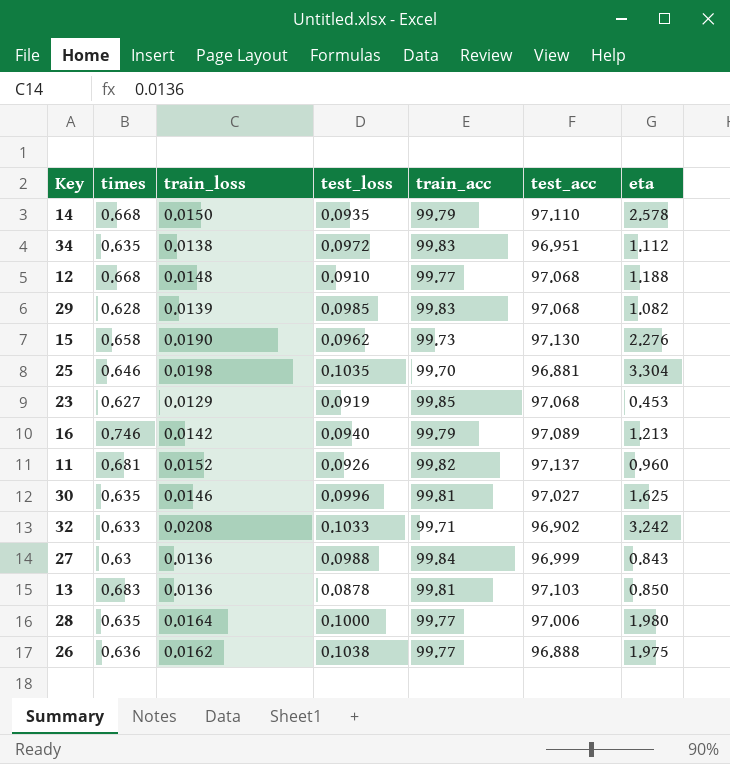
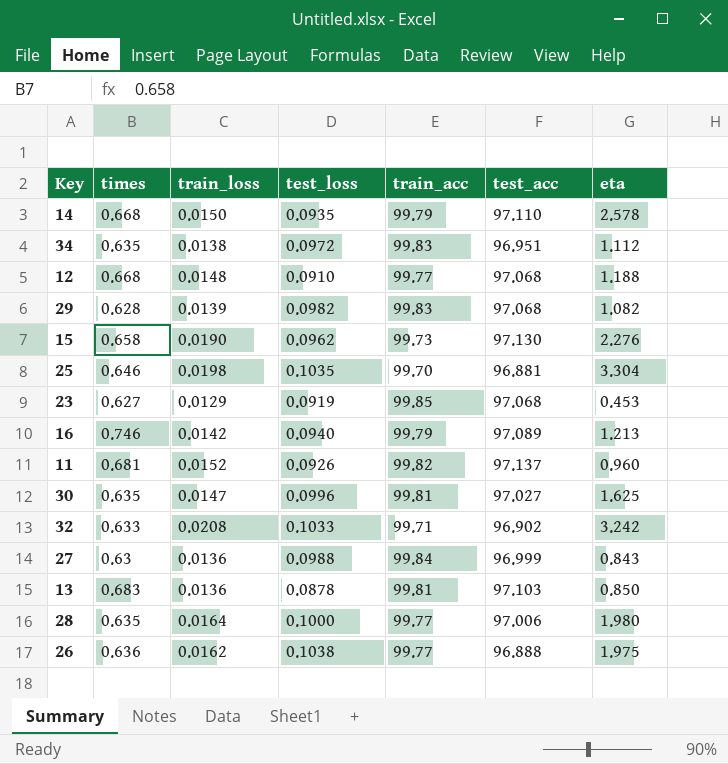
29 | test_loss: 0.0985 -> 0.0982
30 | train_loss: 0.0146 -> 0.0147

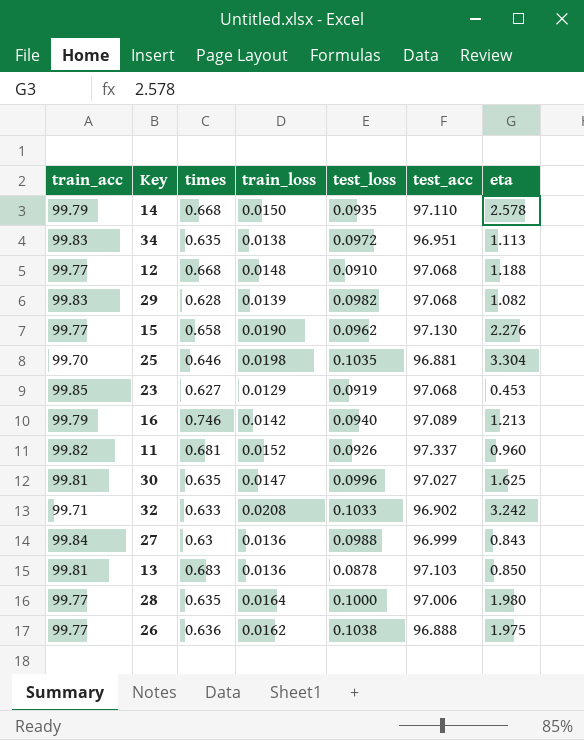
column train_acc | position: 5 -> 1
34 | eta: 1.112 -> 1.113
15 | train_acc: 99.73 -> 99.77
11 | test_acc: 97.137 -> 97.337

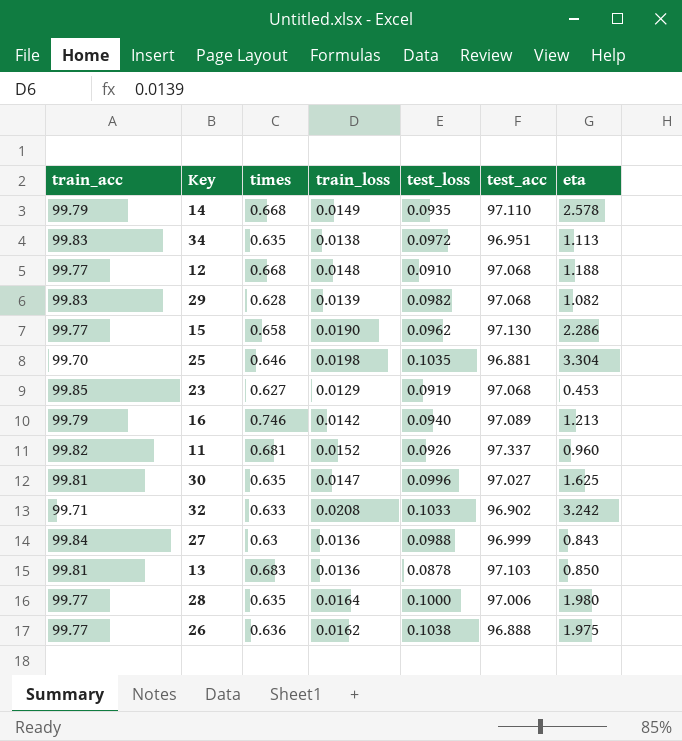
14 | train_loss: 0.0150 -> 0.0149
15 | eta: 2.276 -> 2.286

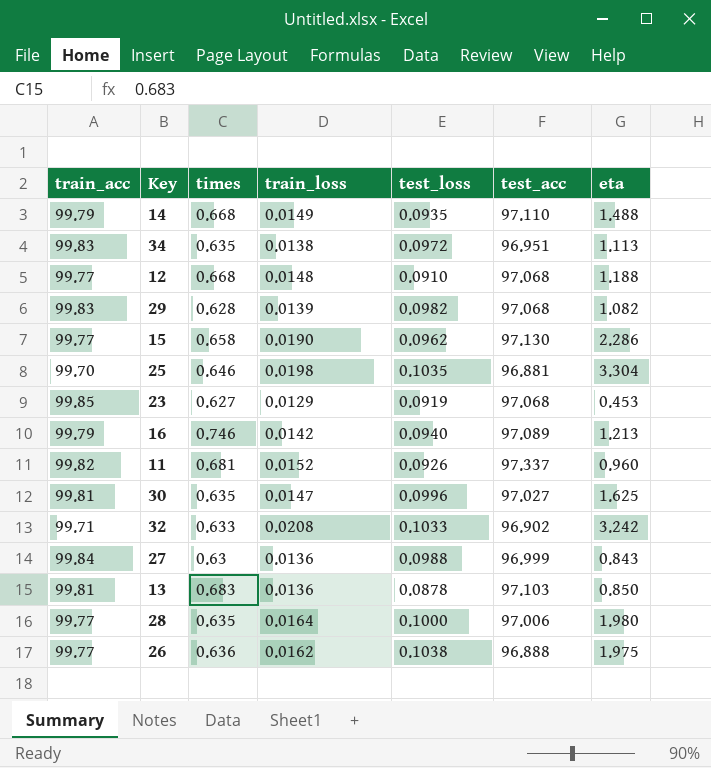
14 | eta: 2.578 -> 1.488

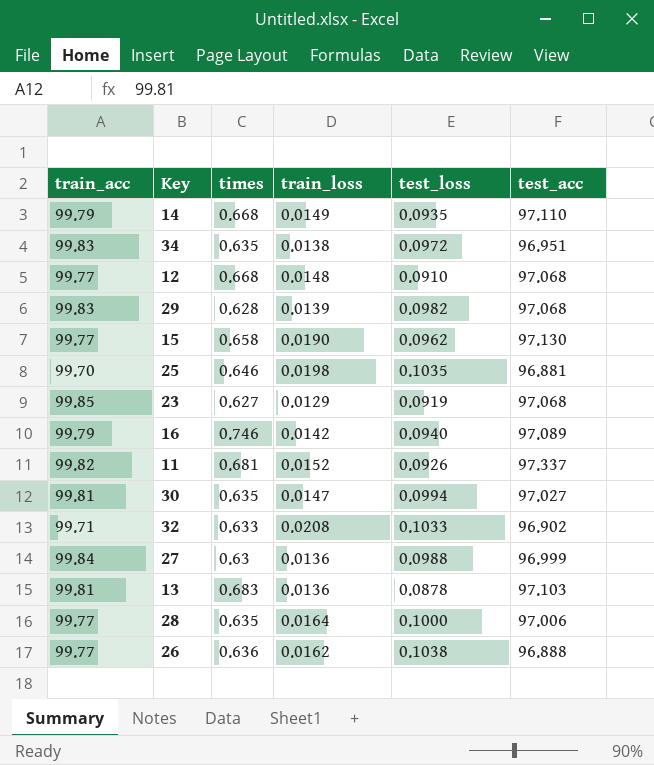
column eta | position: 7 -> none
30 | test_loss: 0.0996 -> 0.0994

